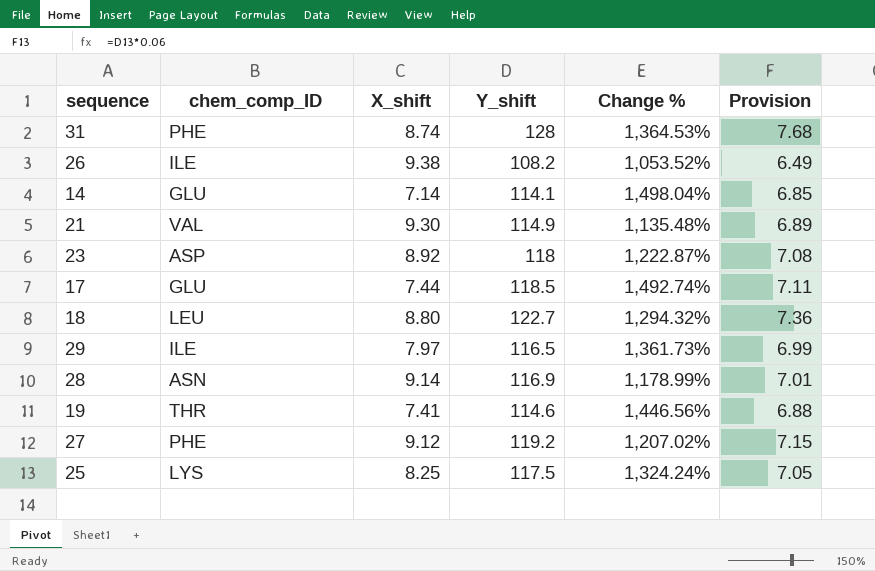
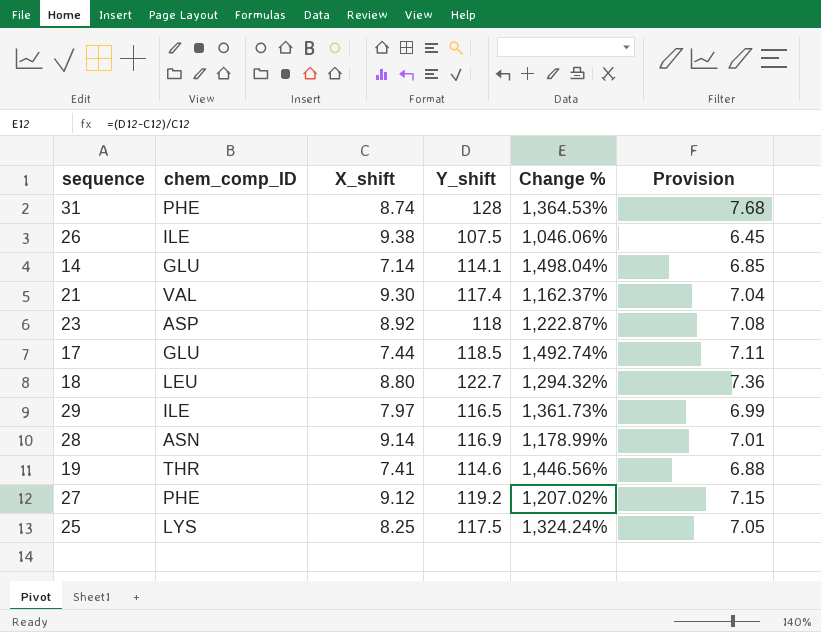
26 | Y_shift: 108.2 -> 107.5
26 | Change %: 1,053.52% -> 1,046.06%
26 | Provision: 6.49 -> 6.45
21 | Y_shift: 114.9 -> 117.4
21 | Change %: 1,135.48% -> 1,162.37%
21 | Provision: 6.89 -> 7.04

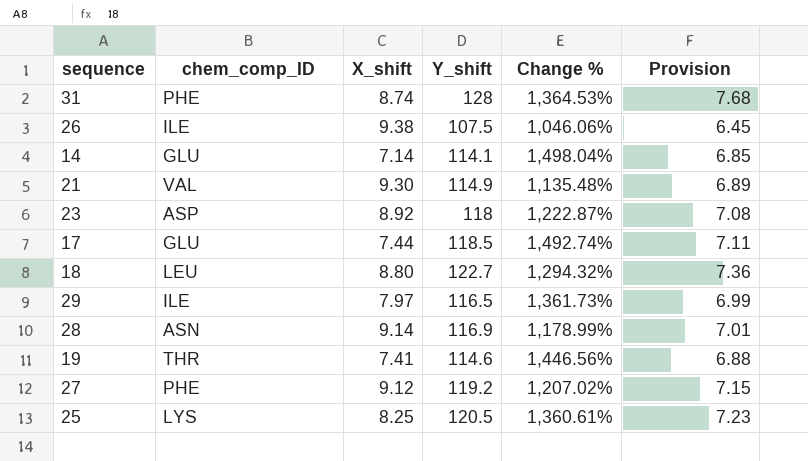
21 | Y_shift: 117.4 -> 114.9
21 | Change %: 1,162.37% -> 1,135.48%
21 | Provision: 7.04 -> 6.89
25 | Y_shift: 117.5 -> 120.5
25 | Change %: 1,324.24% -> 1,360.61%
25 | Provision: 7.05 -> 7.23

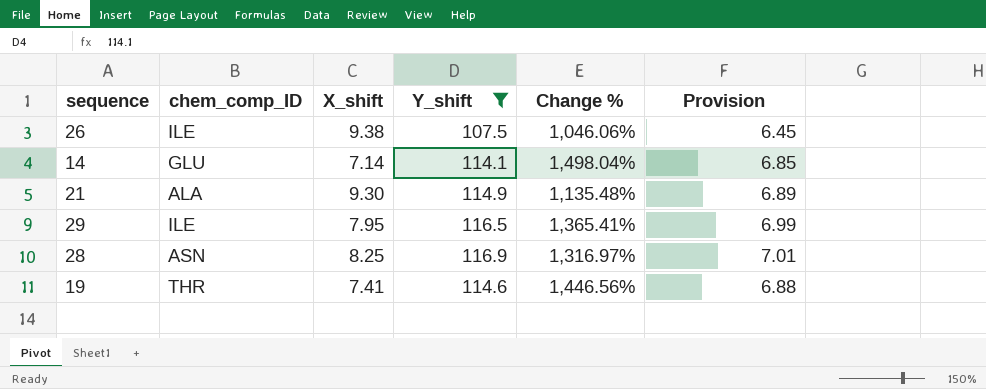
filter: none -> Y_shift <= 116.9
21 | chem_comp_ID: VAL -> ALA
29 | X_shift: 7.97 -> 7.95
29 | Change %: 1,361.73% -> 1,365.41%
28 | X_shift: 9.14 -> 8.25
28 | Change %: 1,178.99% -> 1,316.97%

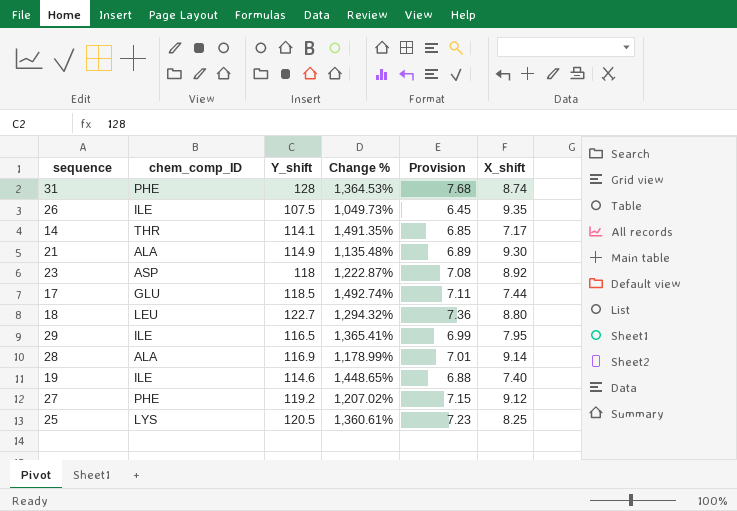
filter: Y_shift <= 116.9 -> none
column X_shift | position: 3 -> 6
26 | Change %: 1,046.06% -> 1,049.73%
26 | X_shift: 9.38 -> 9.35
14 | chem_comp_ID: GLU -> THR
14 | Change %: 1,498.04% -> 1,491.35%
14 | X_shift: 7.14 -> 7.17
28 | chem_comp_ID: ASN -> ALA
28 | Change %: 1,316.97% -> 1,178.99%
28 | X_shift: 8.25 -> 9.14
19 | chem_comp_ID: THR -> ILE
19 | Change %: 1,446.56% -> 1,448.65%
19 | X_shift: 7.41 -> 7.40

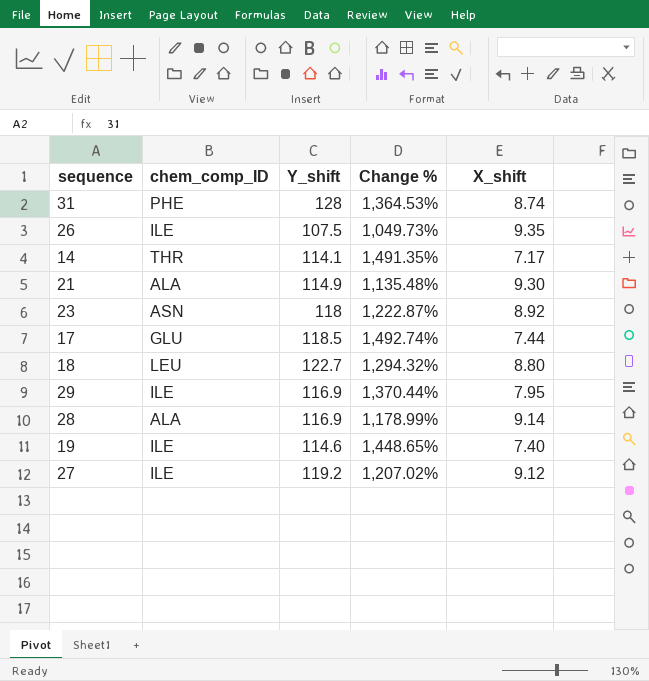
column Provision | formula: [Y_shift] * 0.06 -> none
row 25: LYS | 120.5 | 1,360.61% | 7.23 | 8.25 -> none
23 | chem_comp_ID: ASP -> ASN
29 | Y_shift: 116.5 -> 116.9
29 | Change %: 1,365.41% -> 1,370.44%
27 | chem_comp_ID: PHE -> ILE

